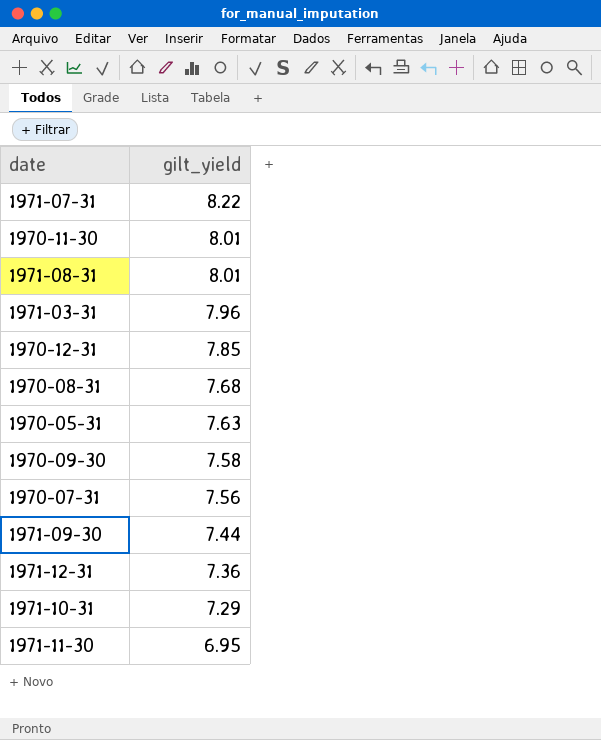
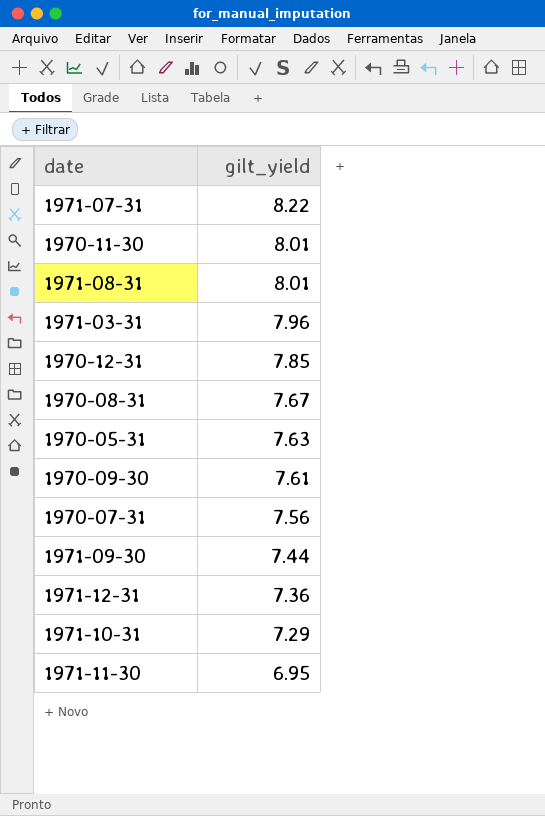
1970-08-31 | gilt_yield: 7.68 -> 7.67
1970-09-30 | gilt_yield: 7.58 -> 7.61

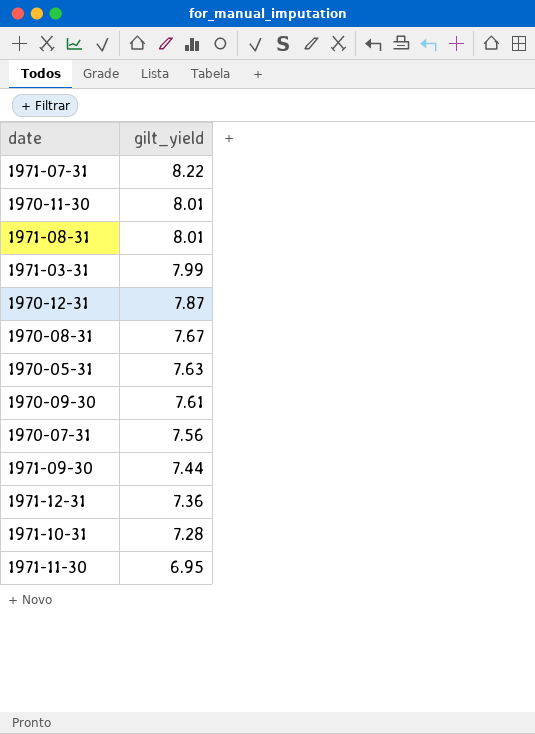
1971-03-31 | gilt_yield: 7.96 -> 7.99
1970-12-31 | gilt_yield: 7.85 -> 7.87
1971-10-31 | gilt_yield: 7.29 -> 7.28

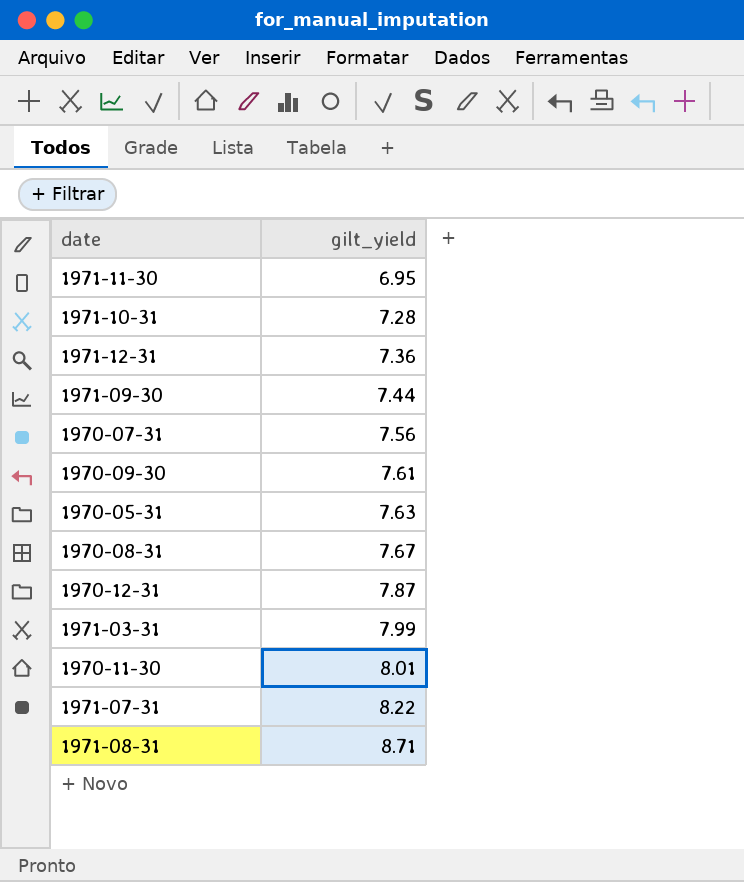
row order: gilt_yield descending -> gilt_yield ascending
1971-08-31 | gilt_yield: 8.01 -> 8.71

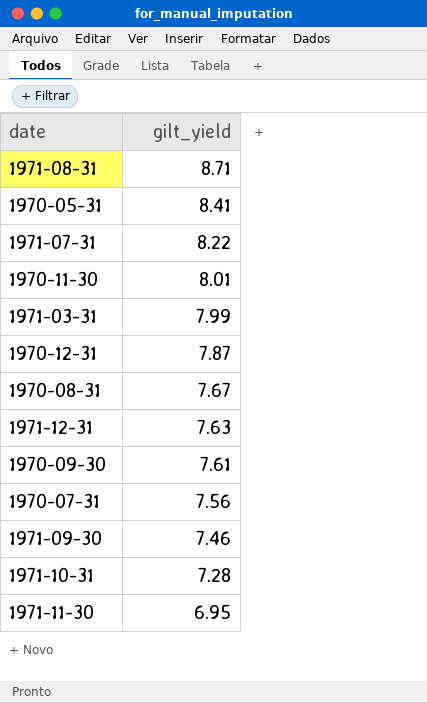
row order: gilt_yield ascending -> gilt_yield descending
1970-05-31 | gilt_yield: 7.63 -> 8.41
1971-12-31 | gilt_yield: 7.36 -> 7.63
1971-09-30 | gilt_yield: 7.44 -> 7.46

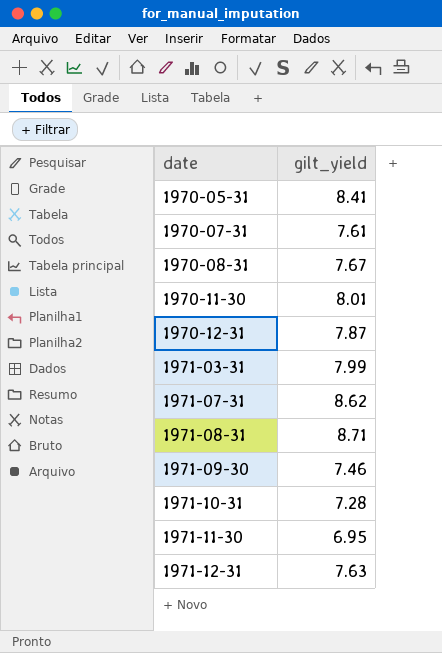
row order: gilt_yield descending -> date ascending
row 1970-09-30: 7.61 -> none
1970-07-31 | gilt_yield: 7.56 -> 7.61
1971-07-31 | gilt_yield: 8.22 -> 8.62

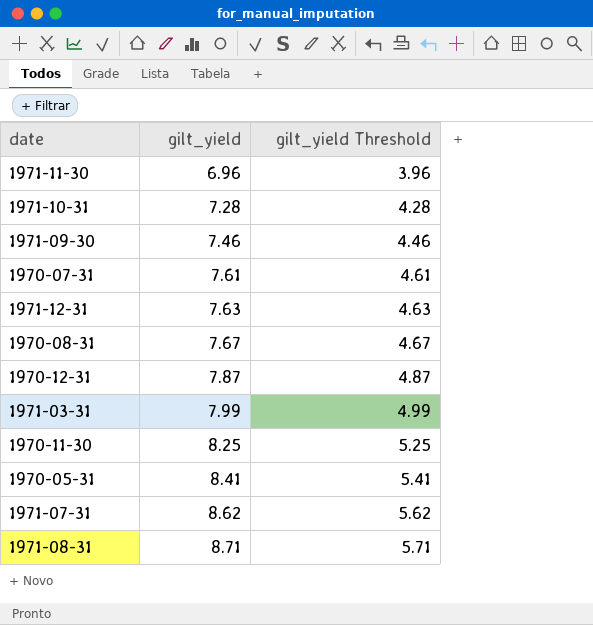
row order: date ascending -> gilt_yield ascending
column gilt_yield Threshold | formula: none -> [gilt_yield] - 3
1971-11-30 | gilt_yield: 6.95 -> 6.96
1970-11-30 | gilt_yield: 8.01 -> 8.25

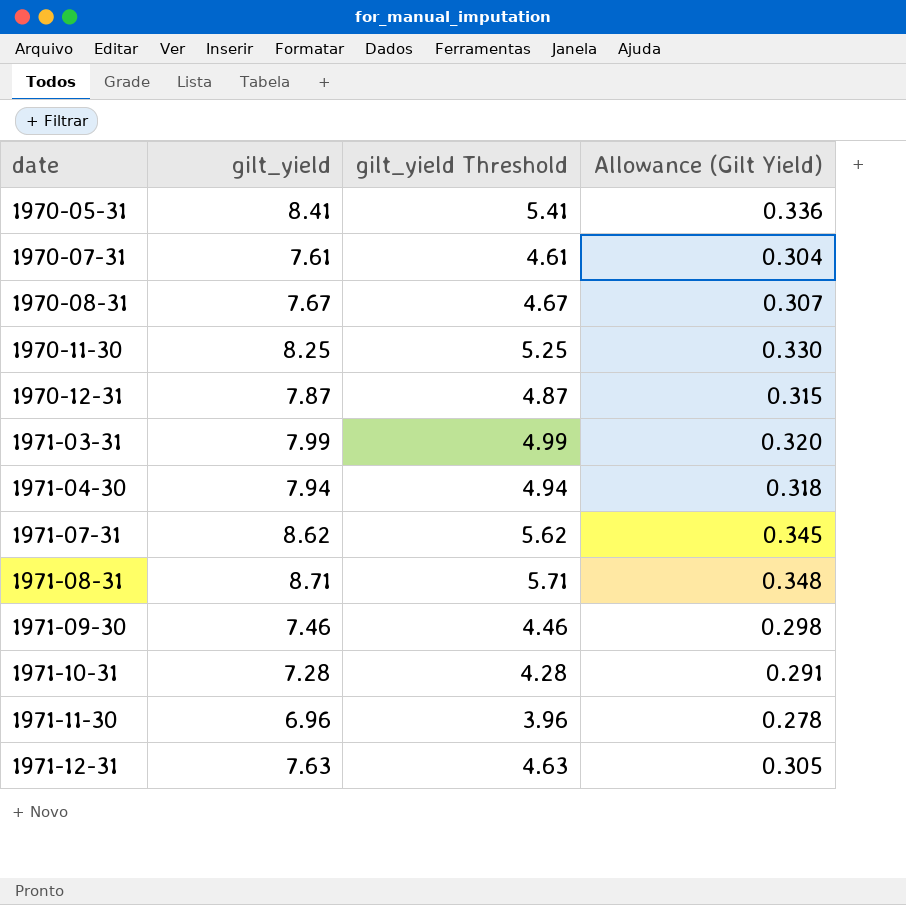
row order: gilt_yield ascending -> date ascending
column Allowance (Gilt Yield) | formula: none -> [gilt_yield] * 0.04
row 1971-04-30: none -> 7.94 | 4.94 | 0.318

